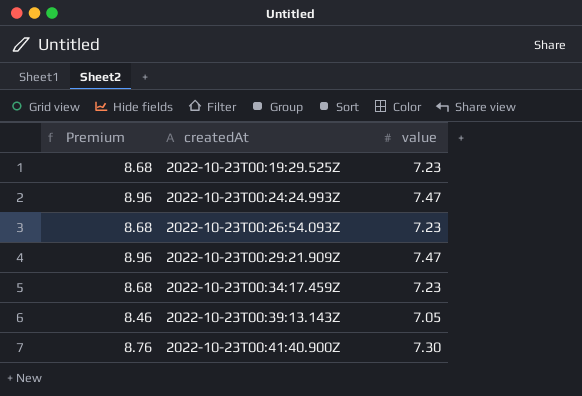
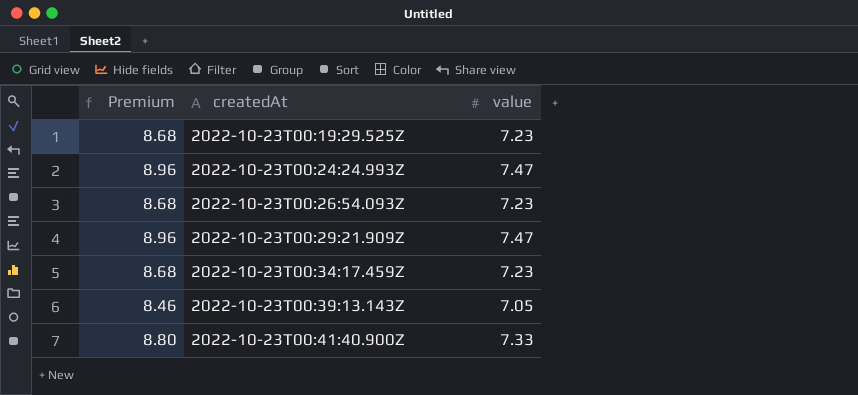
2022-10-23T00:41:40.900Z | Premium: 8.76 -> 8.80
2022-10-23T00:41:40.900Z | value: 7.30 -> 7.33

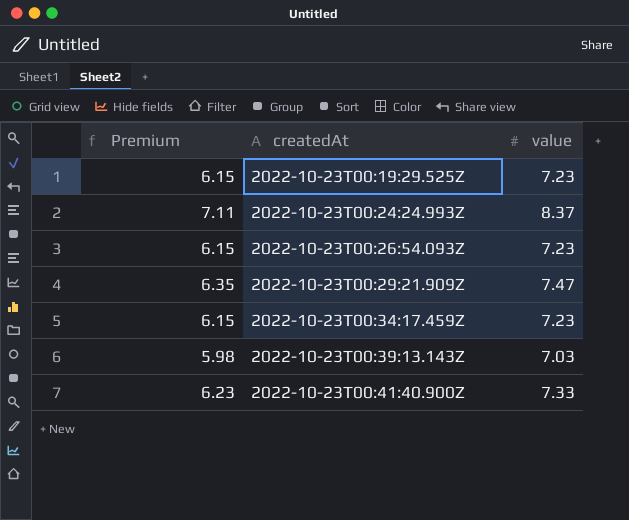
column Premium | formula: [value] * 1.2 -> [value] * 0.85
2022-10-23T00:24:24.993Z | value: 7.47 -> 8.37
2022-10-23T00:39:13.143Z | value: 7.05 -> 7.03

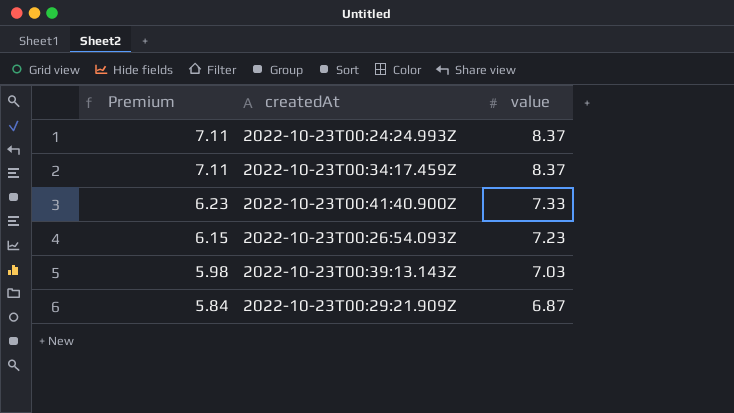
row order: createdAt ascending -> Premium descending
row 2022-10-23T00:19:29.525Z: 6.15 | 7.23 -> none
2022-10-23T00:34:17.459Z | Premium: 6.15 -> 7.11
2022-10-23T00:34:17.459Z | value: 7.23 -> 8.37
2022-10-23T00:29:21.909Z | Premium: 6.35 -> 5.84
2022-10-23T00:29:21.909Z | value: 7.47 -> 6.87

